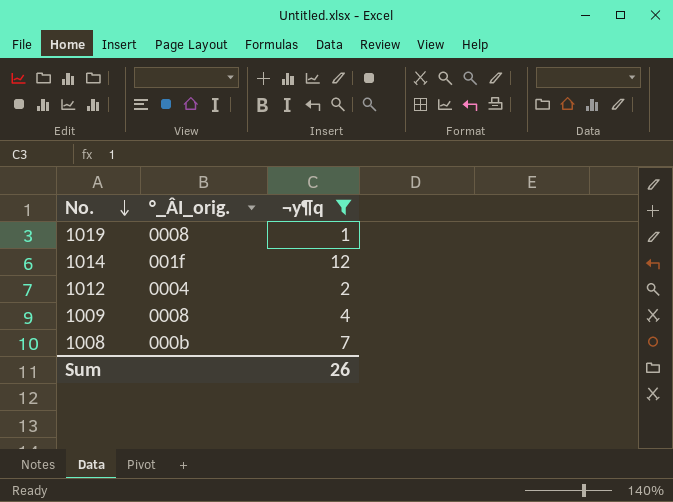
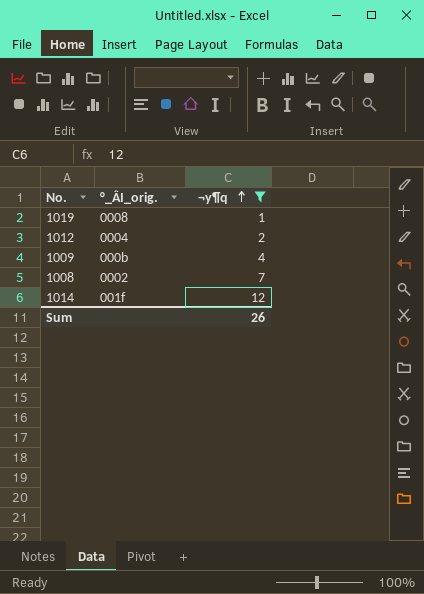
row order: No. descending -> ¬y¶q ascending
1009 | °_ÂI_orig.: 0008 -> 000b
1008 | °_ÂI_orig.: 000b -> 0002

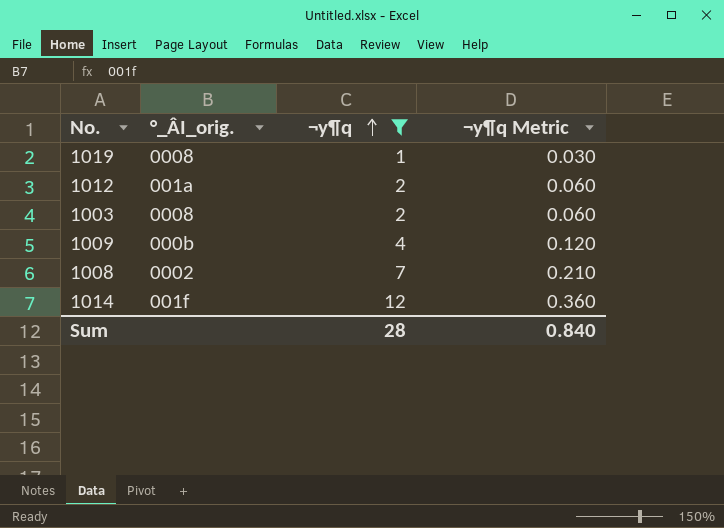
column ¬y¶q Metric | formula: none -> [¬y¶q] * 0.03
1012 | °_ÂI_orig.: 0004 -> 001a
row 1003: none -> 0008 | 2 | 0.060
Sum | ¬y¶q: 26 -> 28

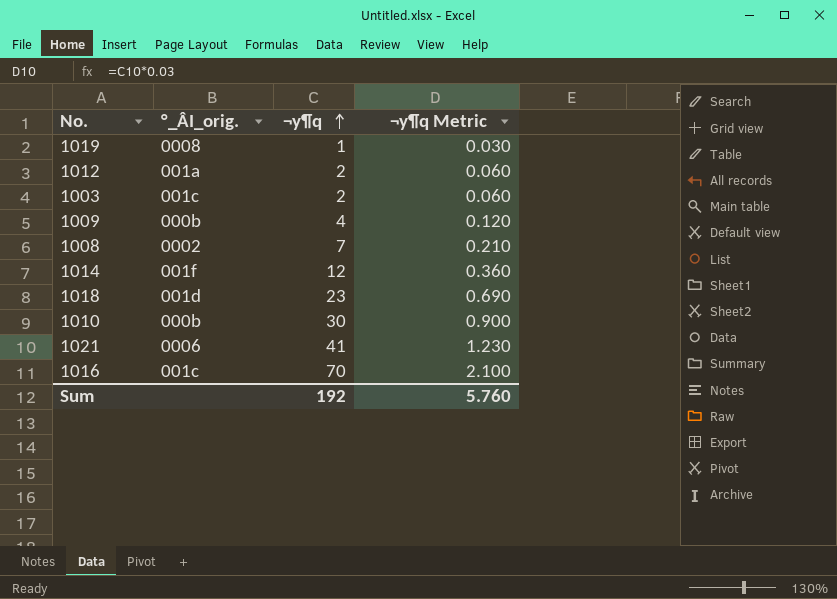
filter: ¬y¶q <= 12 -> none
1003 | °_ÂI_orig.: 0008 -> 001c
Sum | ¬y¶q: 28 -> 192
Sum | ¬y¶q Metric: 0.840 -> 5.760

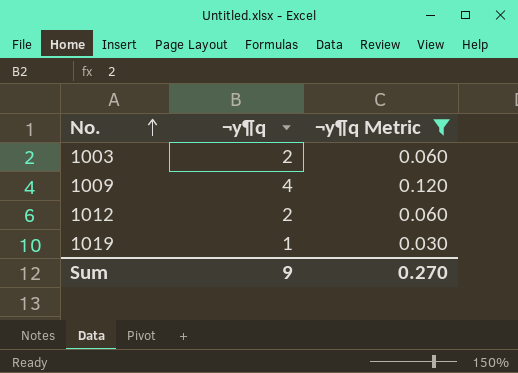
filter: none -> ¬y¶q Metric <= 0.120
row order: ¬y¶q ascending -> No. ascending
column °_ÂI_orig. | position: 2 -> none
Sum | ¬y¶q: 192 -> 9
Sum | ¬y¶q Metric: 5.760 -> 0.270

